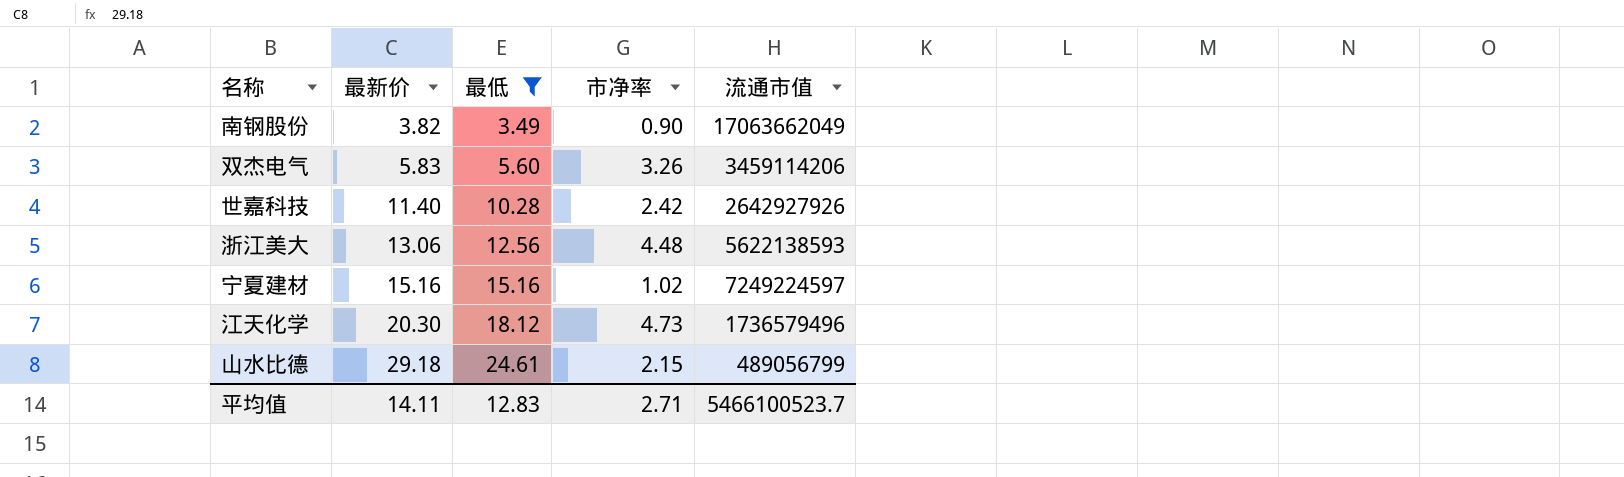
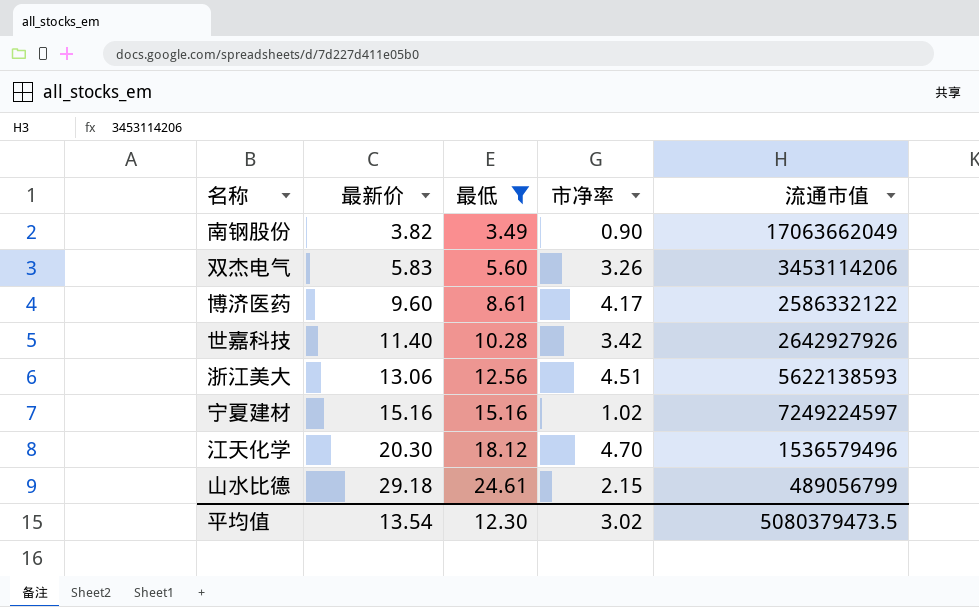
双杰电气 | 流通市值: 3459114206 -> 3453114206
row 博济医药: none -> 9.60 | 8.61 | 4.17 | 2586332122
世嘉科技 | 市净率: 2.42 -> 3.42
浙江美大 | 市净率: 4.48 -> 4.51
江天化学 | 市净率: 4.73 -> 4.70
江天化学 | 流通市值: 1736579496 -> 1536579496
平均值 | 最新价: 14.11 -> 13.54
平均值 | 最低: 12.83 -> 12.30
平均值 | 市净率: 2.71 -> 3.02
平均值 | 流通市值: 5466100523.7 -> 5080379473.5

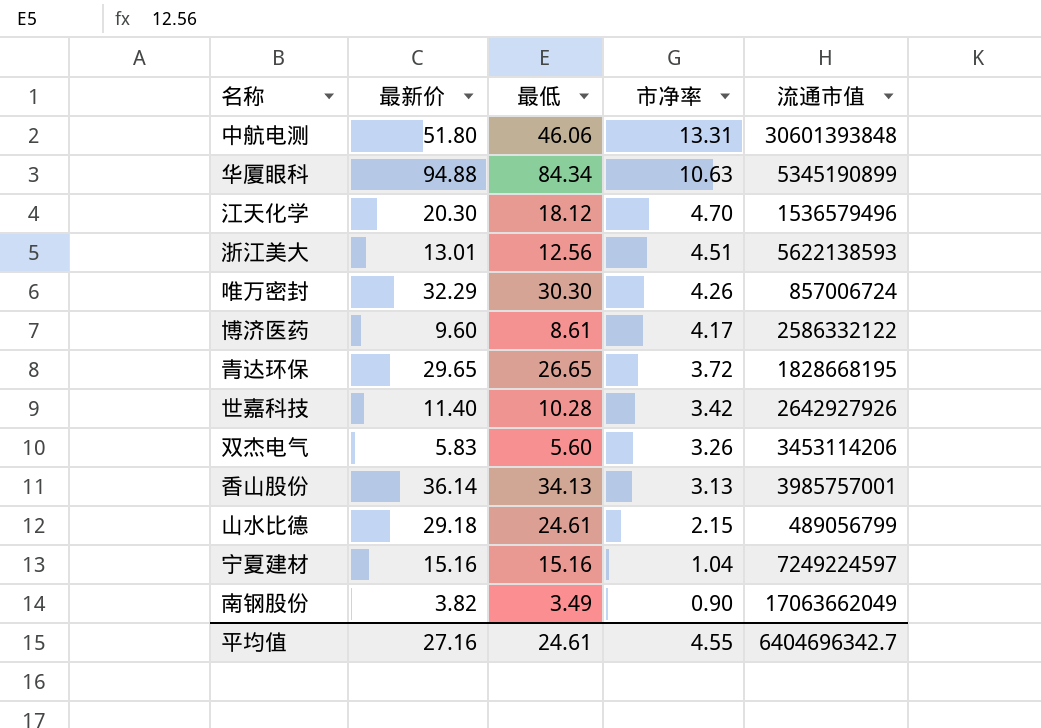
filter: 最低 <= 24.61 -> none
row order: 最新价 ascending -> 市净率 descending
浙江美大 | 最新价: 13.06 -> 13.01
宁夏建材 | 市净率: 1.02 -> 1.04
平均值 | 最新价: 13.54 -> 27.16
平均值 | 最低: 12.30 -> 24.61
平均值 | 市净率: 3.02 -> 4.55
平均值 | 流通市值: 5080379473.5 -> 6404696342.7

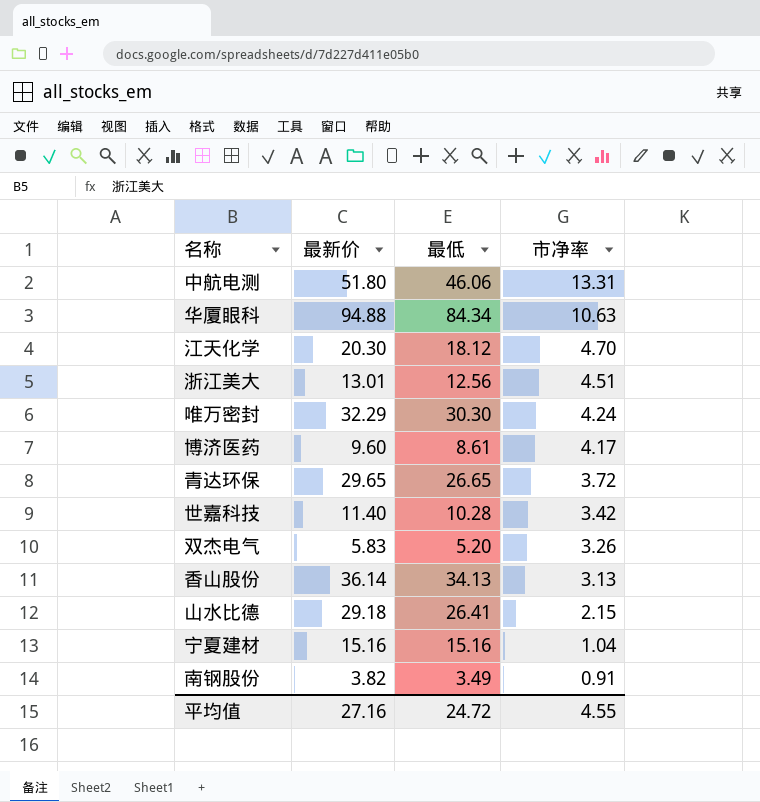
column 流通市值 | position: 5 -> none
唯万密封 | 市净率: 4.26 -> 4.24
双杰电气 | 最低: 5.60 -> 5.20
山水比德 | 最低: 24.61 -> 26.41
南钢股份 | 市净率: 0.90 -> 0.91
平均值 | 最低: 24.61 -> 24.72

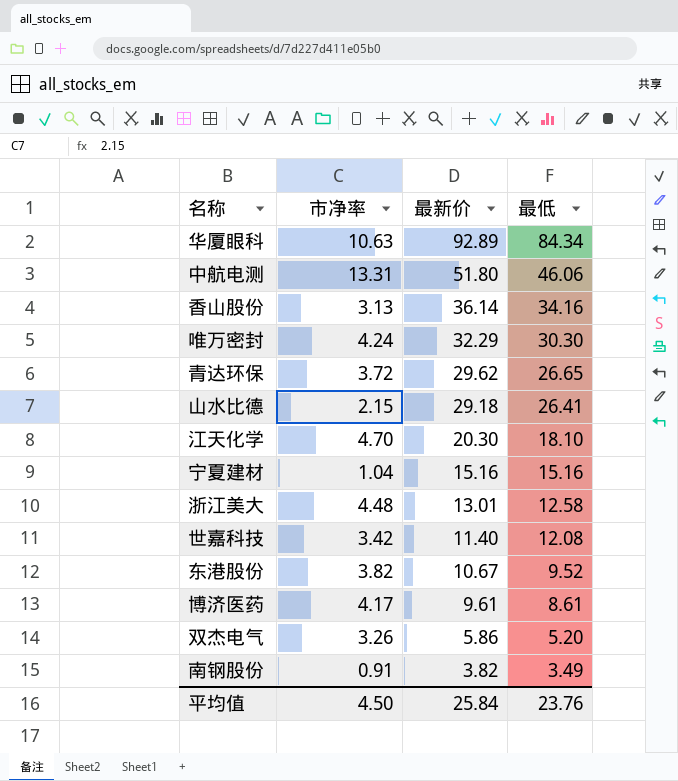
row order: 市净率 descending -> 最新价 descending
column 市净率 | position: 4 -> 2
华厦眼科 | 最新价: 94.88 -> 92.89
香山股份 | 最低: 34.13 -> 34.16
青达环保 | 最新价: 29.65 -> 29.62
江天化学 | 最低: 18.12 -> 18.10
浙江美大 | 市净率: 4.51 -> 4.48
浙江美大 | 最低: 12.56 -> 12.58
世嘉科技 | 最低: 10.28 -> 12.08
row 东港股份: none -> 3.82 | 10.67 | 9.52
博济医药 | 最新价: 9.60 -> 9.61
双杰电气 | 最新价: 5.83 -> 5.86
平均值 | 市净率: 4.55 -> 4.50
平均值 | 最新价: 27.16 -> 25.84
平均值 | 最低: 24.72 -> 23.76

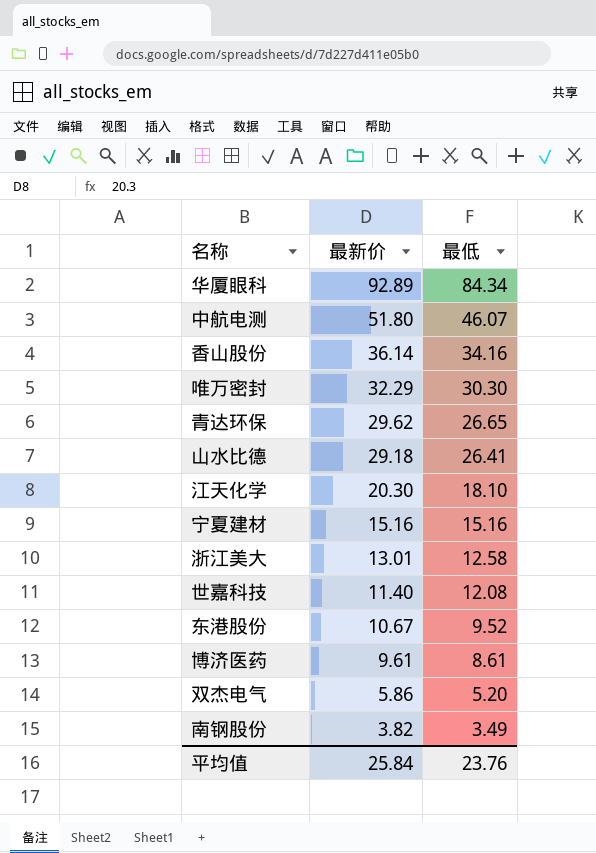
column 市净率 | position: 2 -> none
中航电测 | 最低: 46.06 -> 46.07

